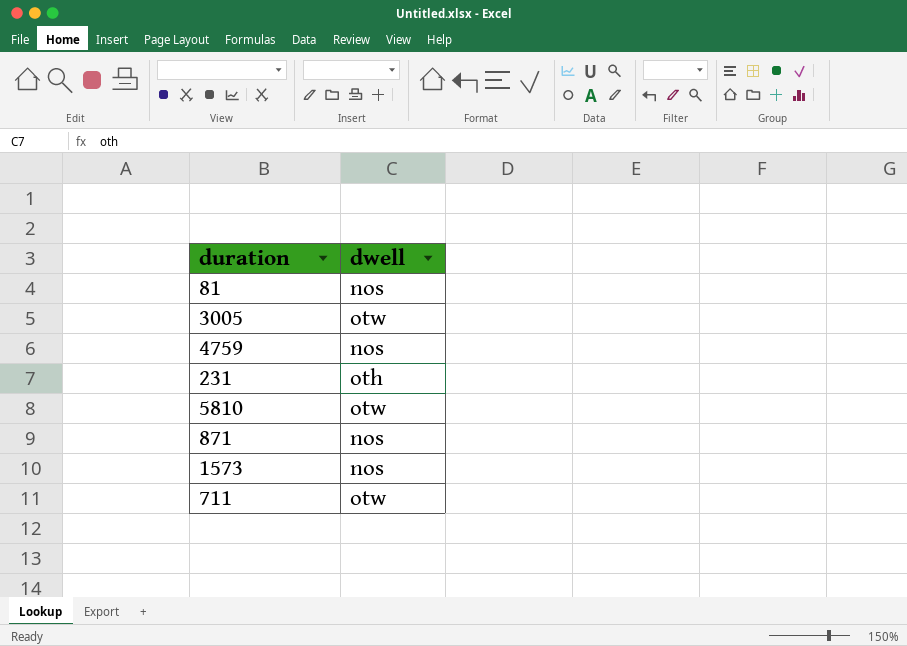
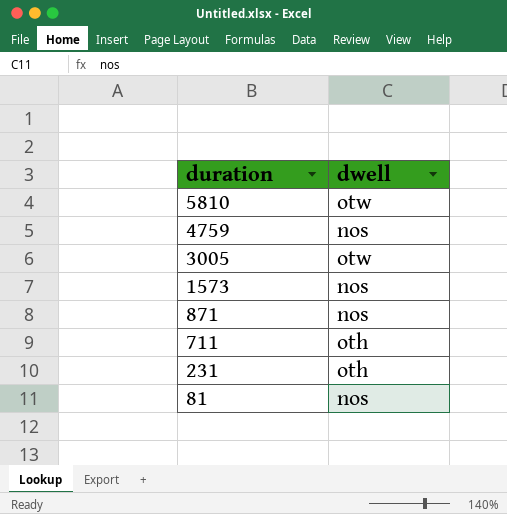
row order: none -> duration descending
711 | dwell: otw -> oth

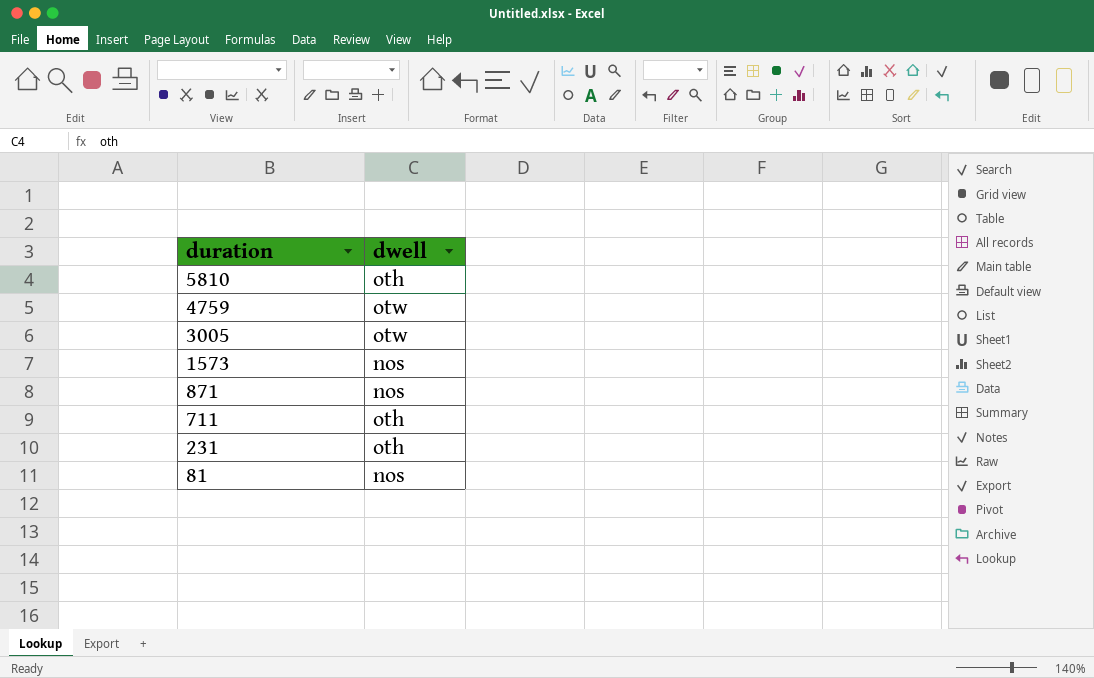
5810 | dwell: otw -> oth
4759 | dwell: nos -> otw

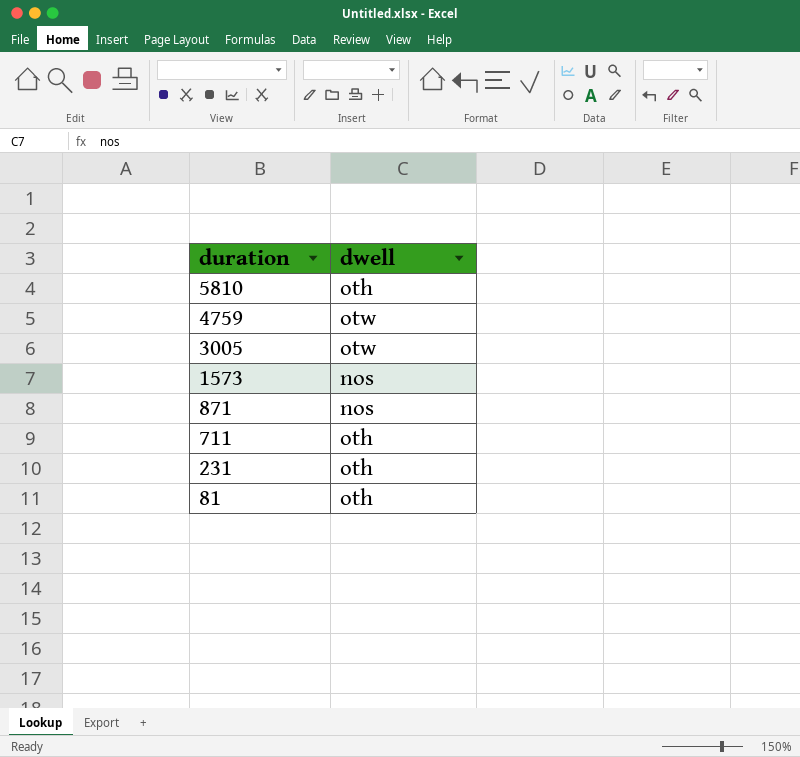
81 | dwell: nos -> oth

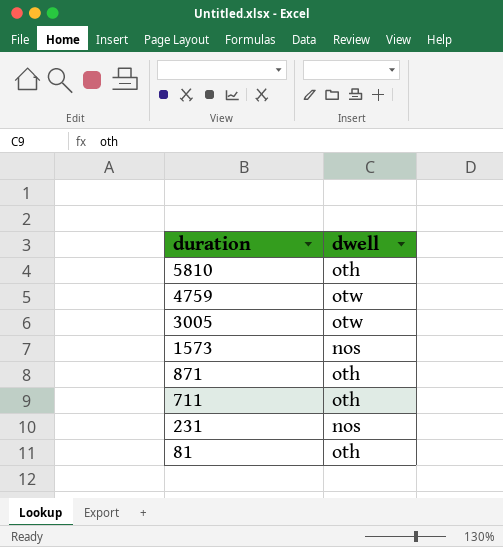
871 | dwell: nos -> oth
231 | dwell: oth -> nos

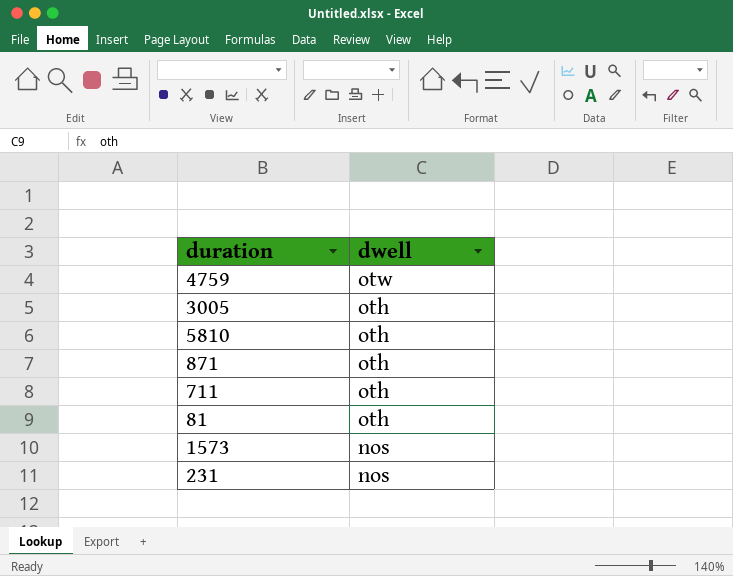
row order: duration descending -> dwell descending
3005 | dwell: otw -> oth

